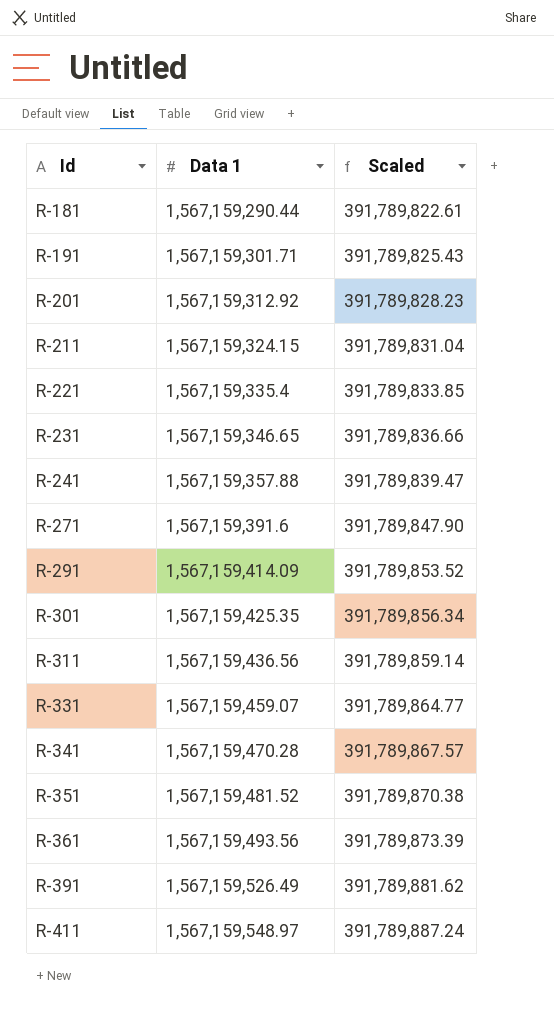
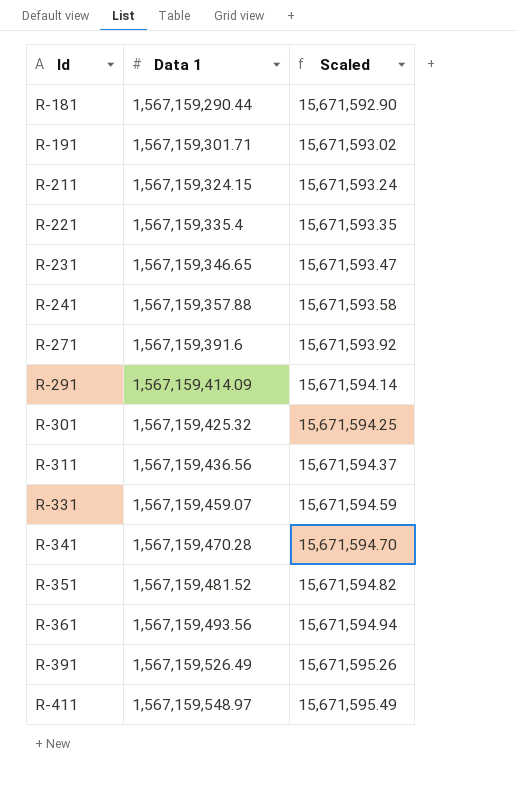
column Scaled | formula: [Data 1] * 0.25 -> [Data 1] * 0.01
row R-201: 1,567,159,312.92 | 391,789,828.23 -> none
R-301 | Data 1: 1,567,159,425.35 -> 1,567,159,425.32

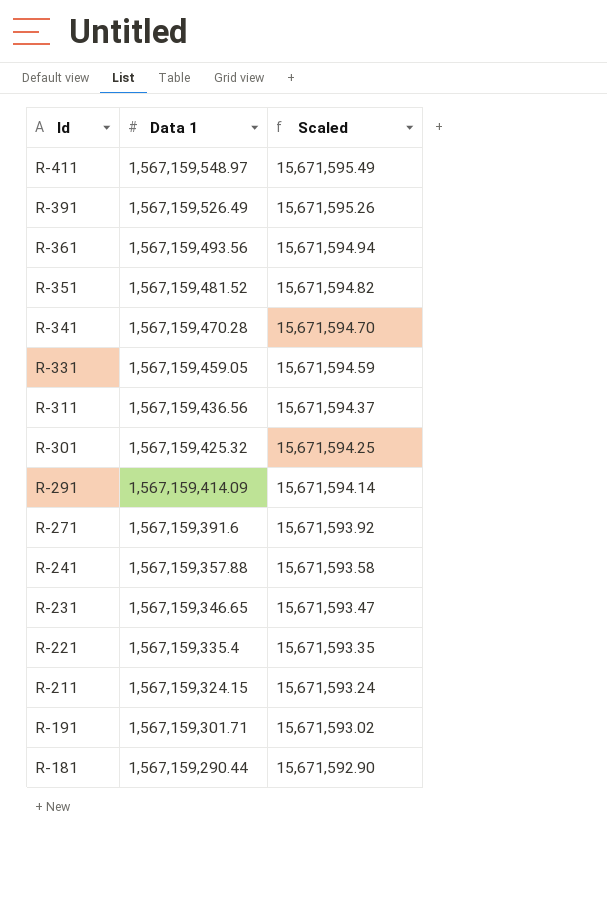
row order: Id ascending -> Id descending
R-331 | Data 1: 1,567,159,459.07 -> 1,567,159,459.05

